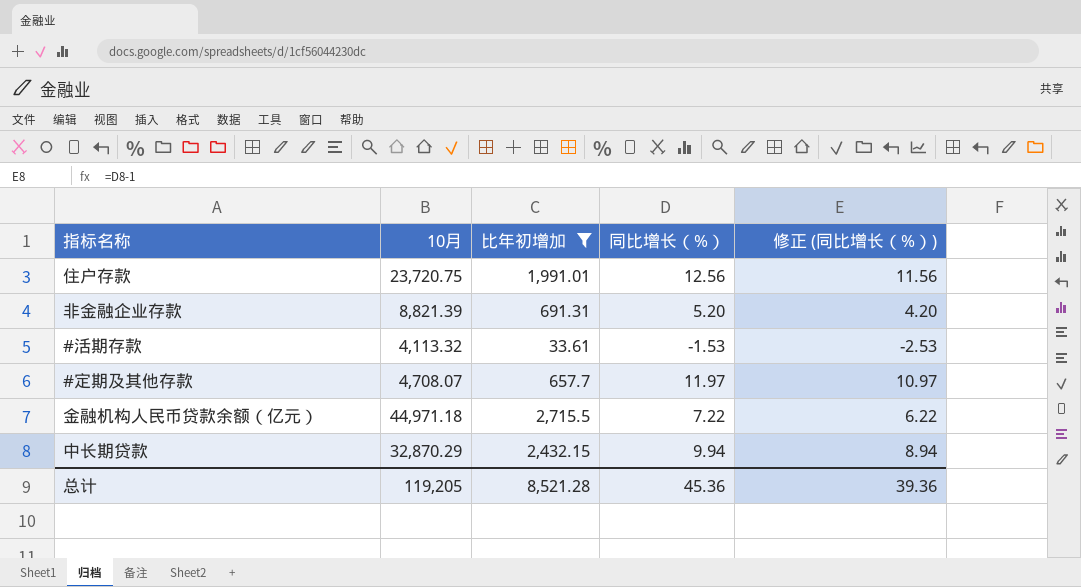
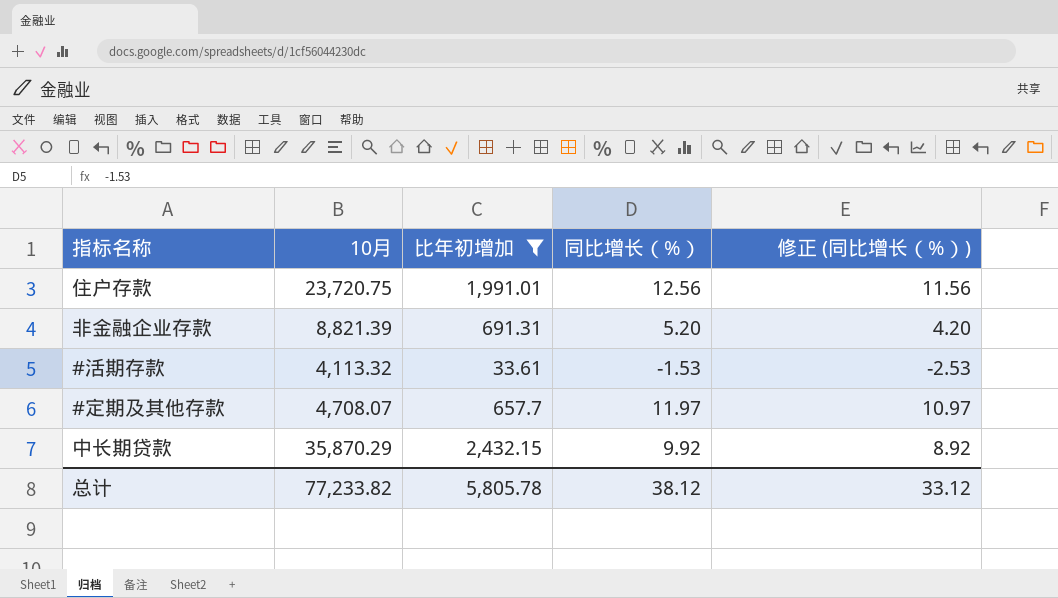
row 金融机构人民币贷款余额（亿元）: 44,971.18 | 2,715.5 | 7.22 | 6.22 -> none
中长期贷款 | 10月: 32,870.29 -> 35,870.29
中长期贷款 | 同比增长（%）: 9.94 -> 9.92
中长期贷款 | 修正 (同比增长（%）): 8.94 -> 8.92
总计 | 10月: 119,205 -> 77,233.82
总计 | 比年初增加: 8,521.28 -> 5,805.78
总计 | 同比增长（%）: 45.36 -> 38.12
总计 | 修正 (同比增长（%）): 39.36 -> 33.12

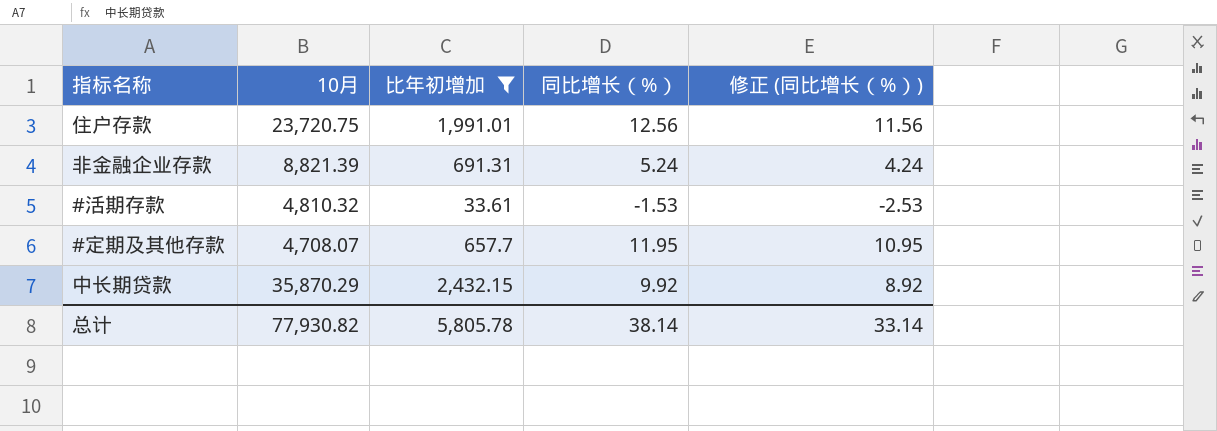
非金融企业存款 | 同比增长（%）: 5.20 -> 5.24
非金融企业存款 | 修正 (同比增长（%）): 4.20 -> 4.24
#活期存款 | 10月: 4,113.32 -> 4,810.32
#定期及其他存款 | 同比增长（%）: 11.97 -> 11.95
#定期及其他存款 | 修正 (同比增长（%）): 10.97 -> 10.95
总计 | 10月: 77,233.82 -> 77,930.82
总计 | 同比增长（%）: 38.12 -> 38.14
总计 | 修正 (同比增长（%）): 33.12 -> 33.14

